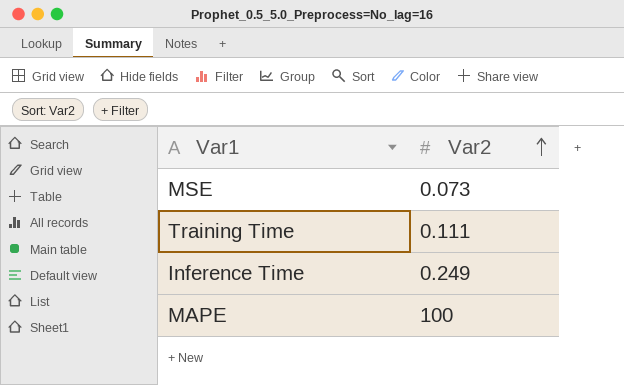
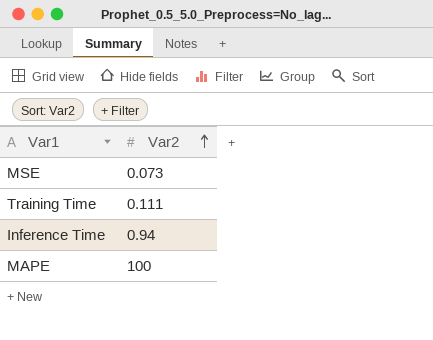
Inference Time | Var2: 0.249 -> 0.94

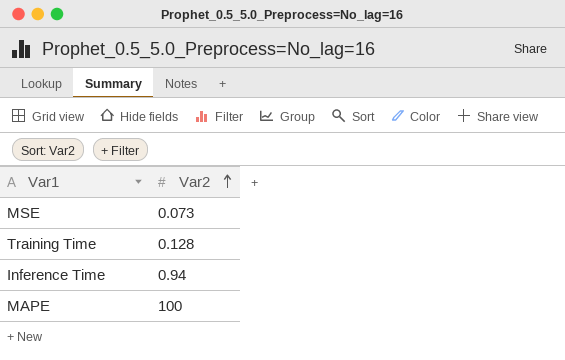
Training Time | Var2: 0.111 -> 0.128

